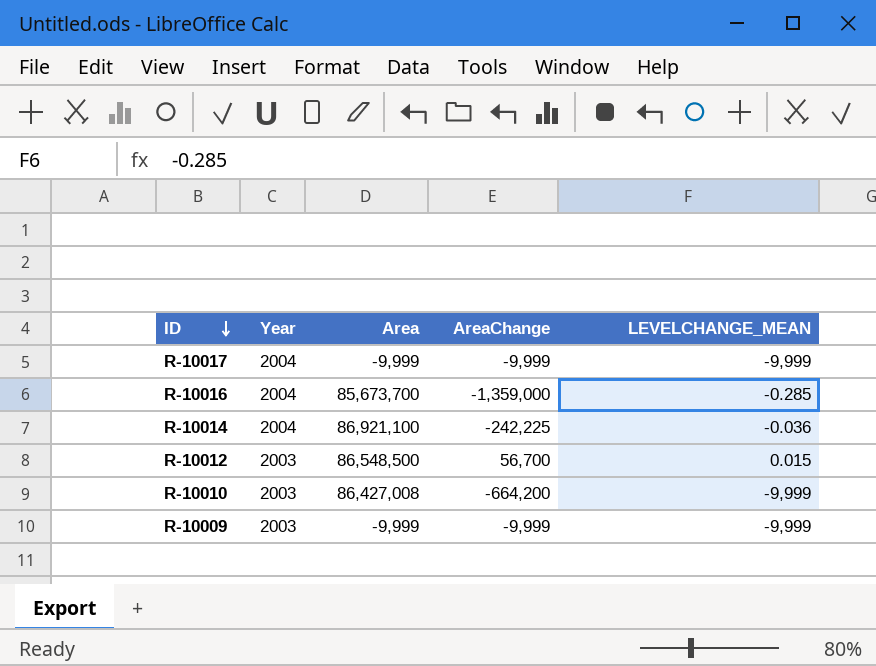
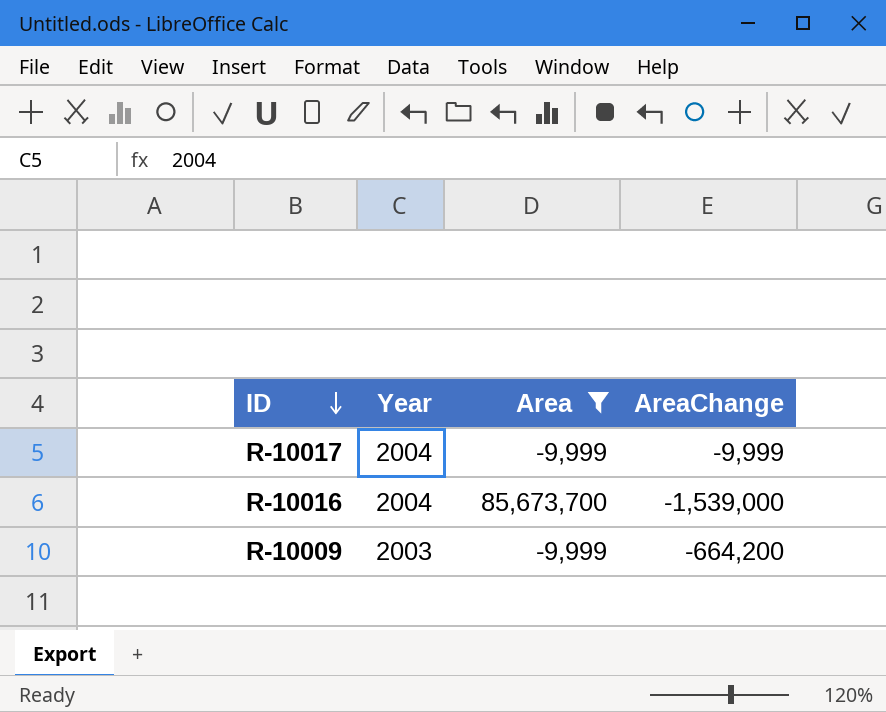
filter: none -> Area <= 85,673,700
column LEVELCHANGE_MEAN | position: 5 -> none
R-10016 | AreaChange: -1,359,000 -> -1,539,000
R-10009 | AreaChange: -9,999 -> -664,200

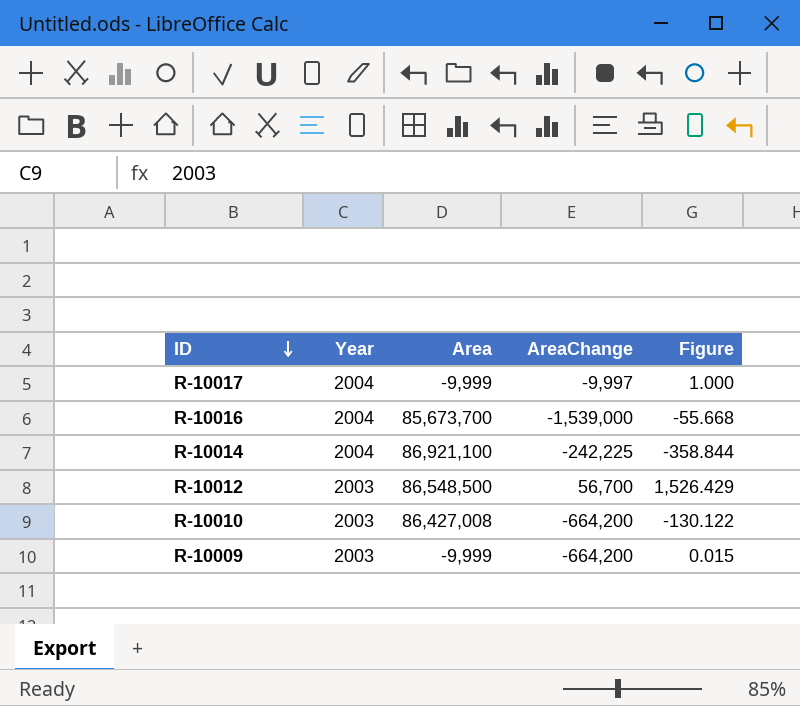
filter: Area <= 85,673,700 -> none
column Figure | formula: none -> [Area] / [AreaChange]
R-10017 | AreaChange: -9,999 -> -9,997

